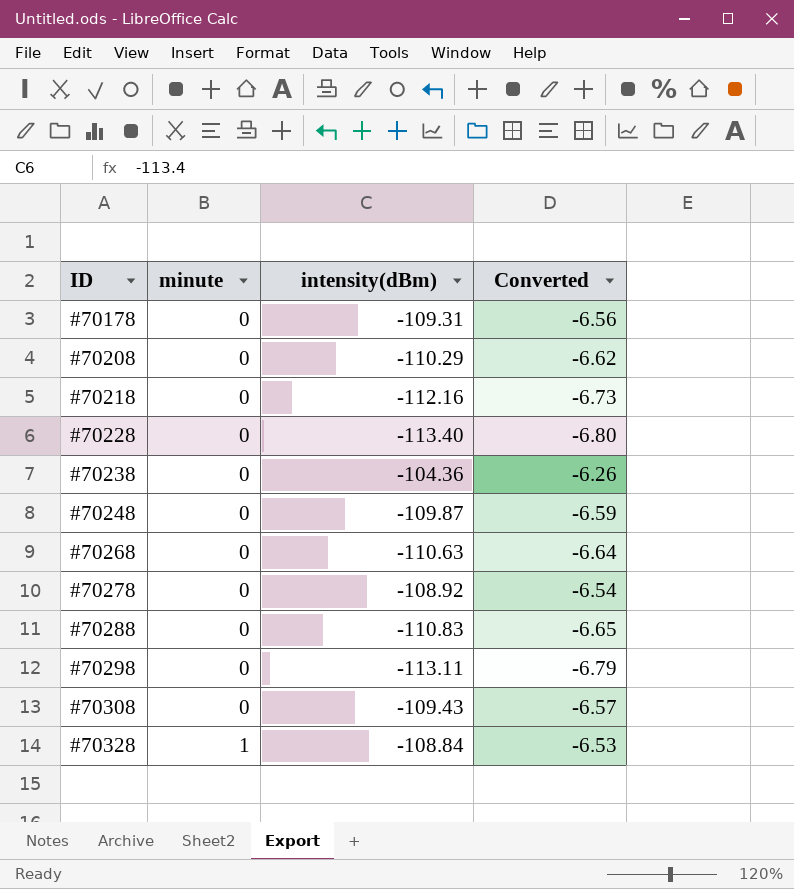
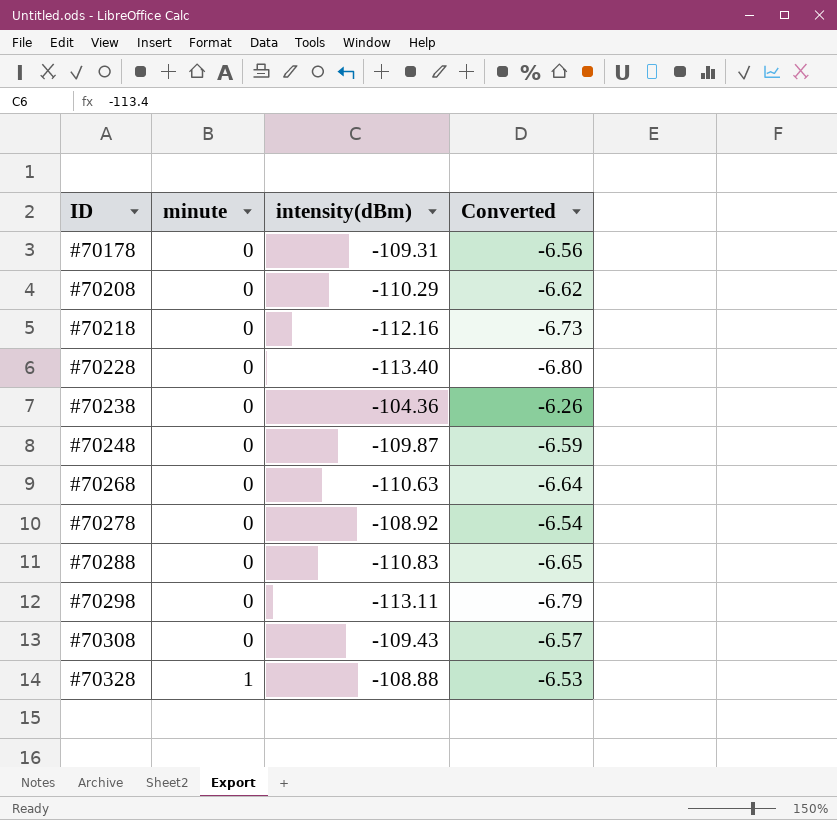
#70328 | intensity(dBm): -108.84 -> -108.88

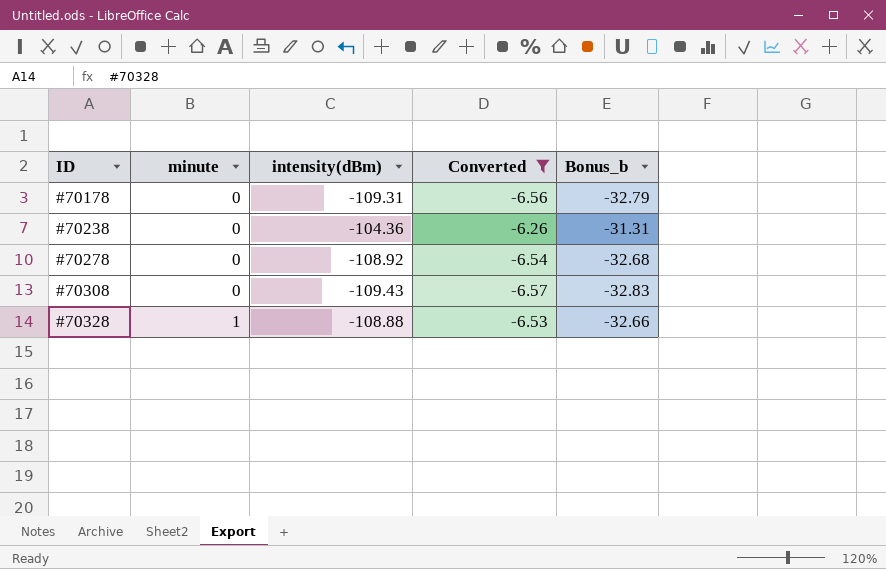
filter: none -> Converted >= -6.57
column Bonus_b | formula: none -> [intensity(dBm)] * 0.3

